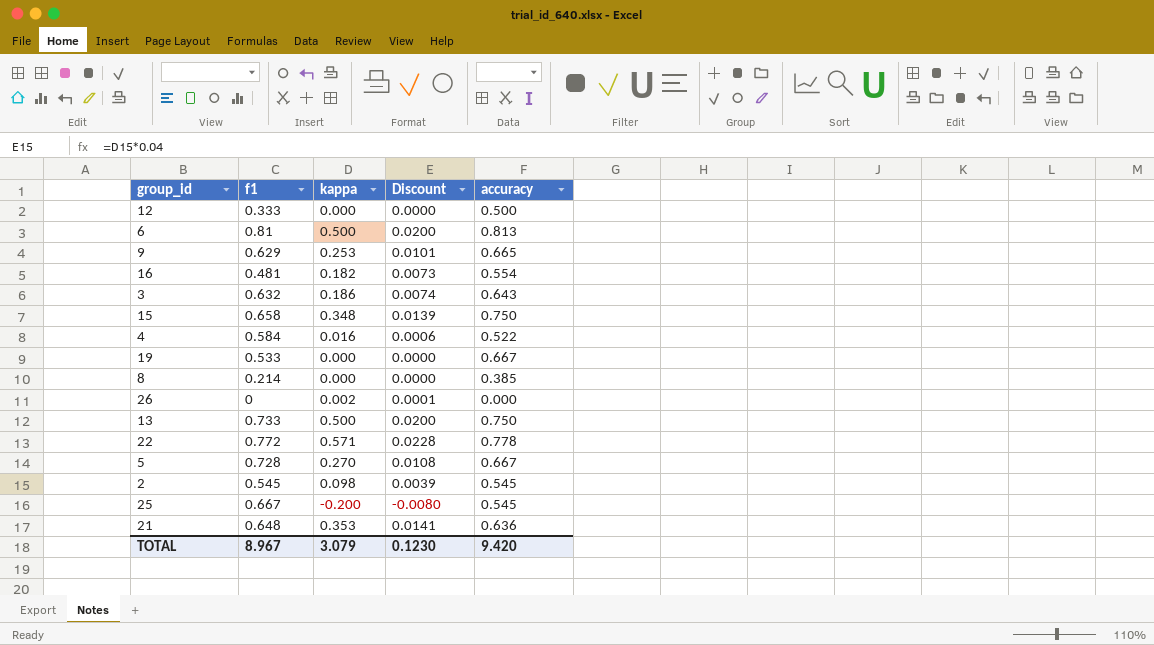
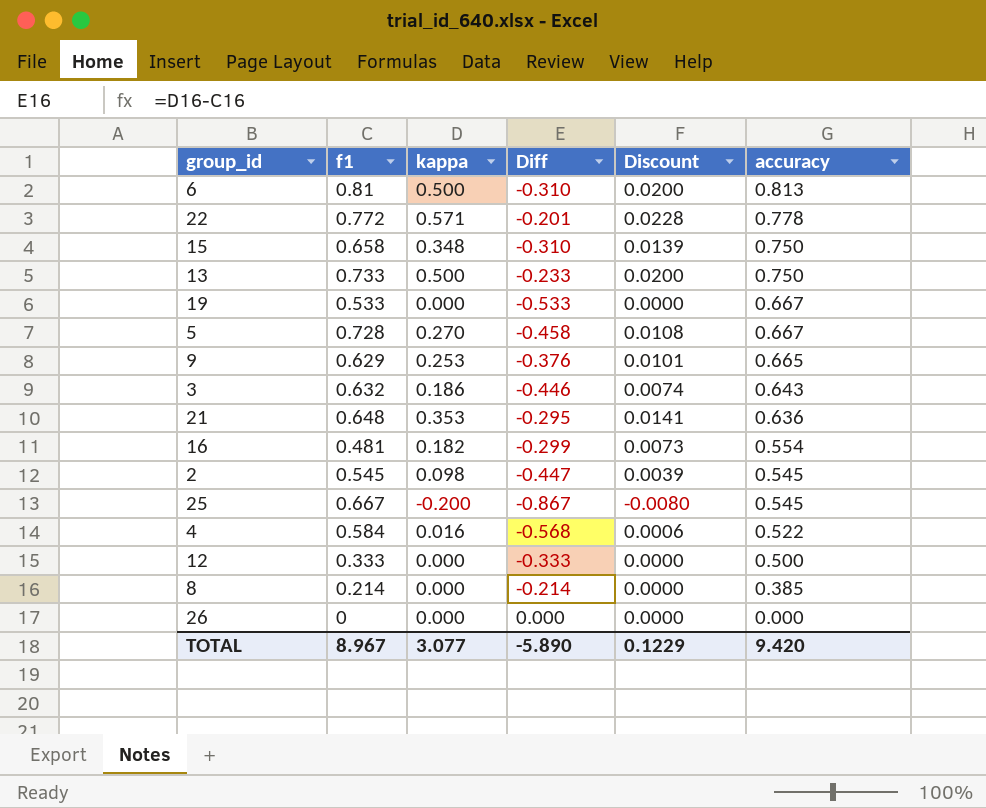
row order: none -> accuracy descending
column Diff | formula: none -> [kappa] - [f1]
26 | kappa: 0.002 -> 0.000
26 | Discount: 0.0001 -> 0.0000
TOTAL | kappa: 3.079 -> 3.077
TOTAL | Discount: 0.1230 -> 0.1229

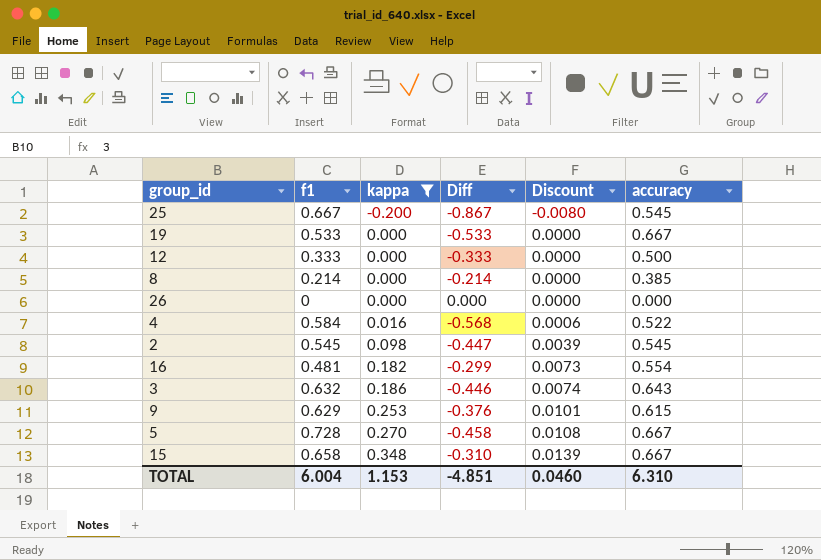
filter: none -> kappa <= 0.348
row order: accuracy descending -> kappa ascending
9 | accuracy: 0.665 -> 0.615
15 | accuracy: 0.750 -> 0.667
TOTAL | f1: 8.967 -> 6.004
TOTAL | kappa: 3.077 -> 1.153
TOTAL | Diff: -5.890 -> -4.851
TOTAL | Discount: 0.1229 -> 0.0460
TOTAL | accuracy: 9.420 -> 6.310

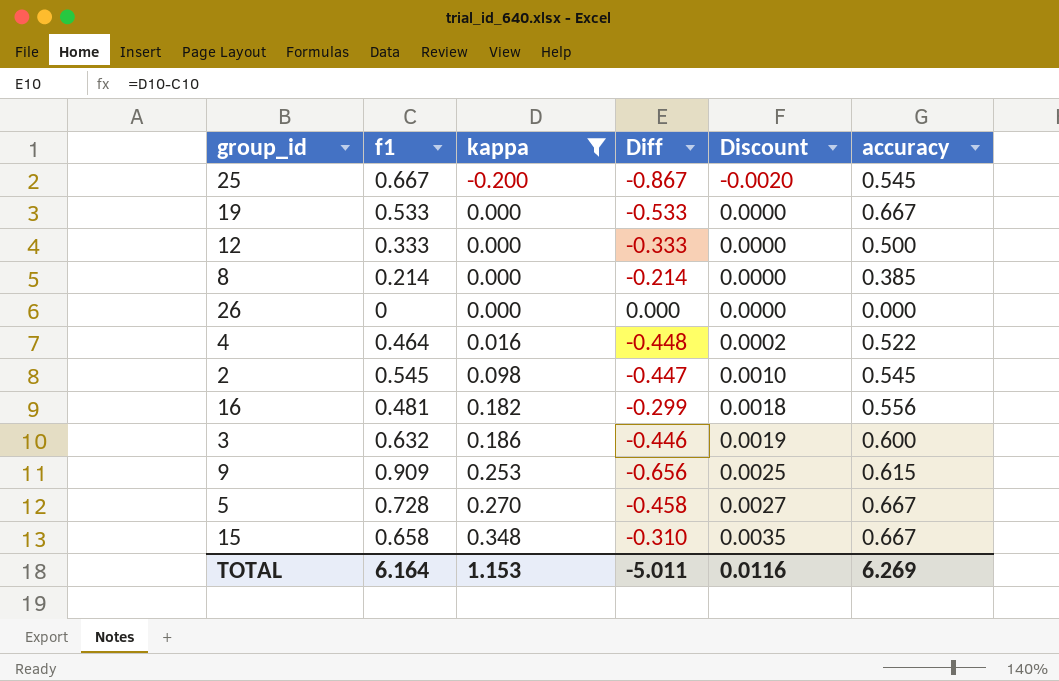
column Discount | formula: [kappa] * 0.04 -> [kappa] * 0.01
4 | f1: 0.584 -> 0.464
4 | Diff: -0.568 -> -0.448
16 | accuracy: 0.554 -> 0.556
3 | accuracy: 0.643 -> 0.600
9 | f1: 0.629 -> 0.909
9 | Diff: -0.376 -> -0.656
TOTAL | f1: 6.004 -> 6.164
TOTAL | Diff: -4.851 -> -5.011
TOTAL | Discount: 0.0460 -> 0.0116
TOTAL | accuracy: 6.310 -> 6.269

